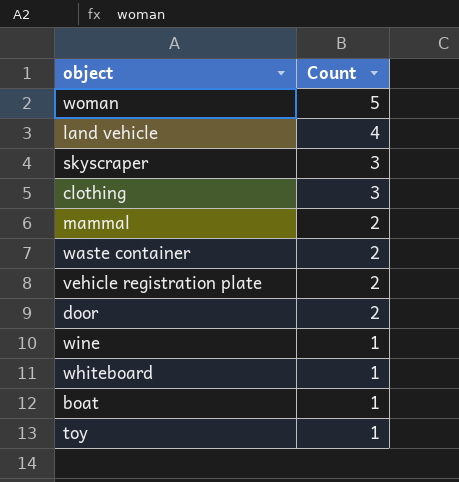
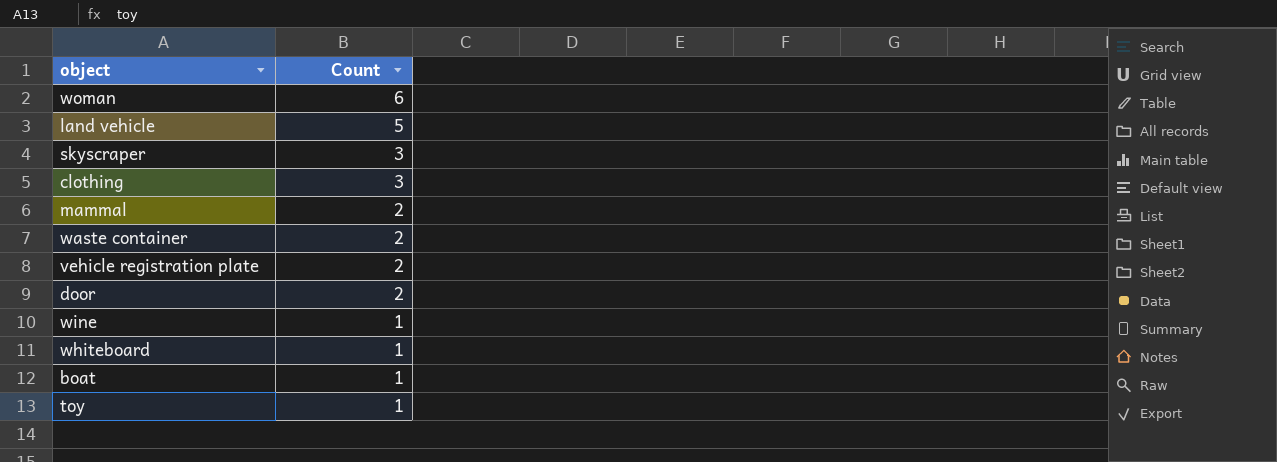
woman | Count: 5 -> 6
land vehicle | Count: 4 -> 5

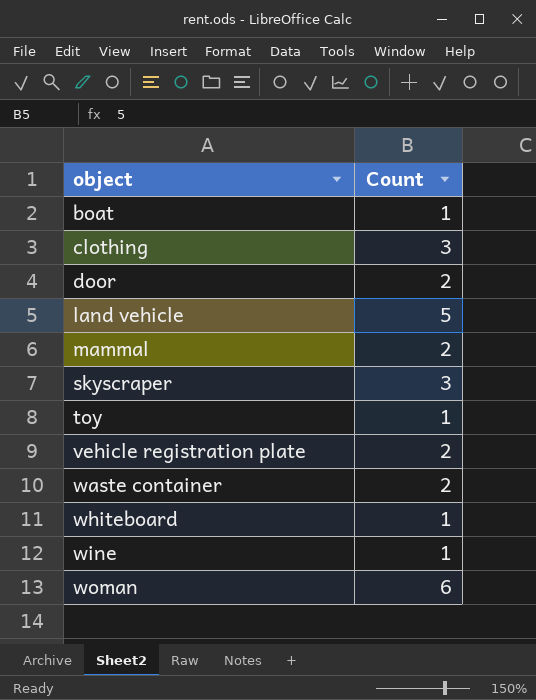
row order: Count descending -> object ascending

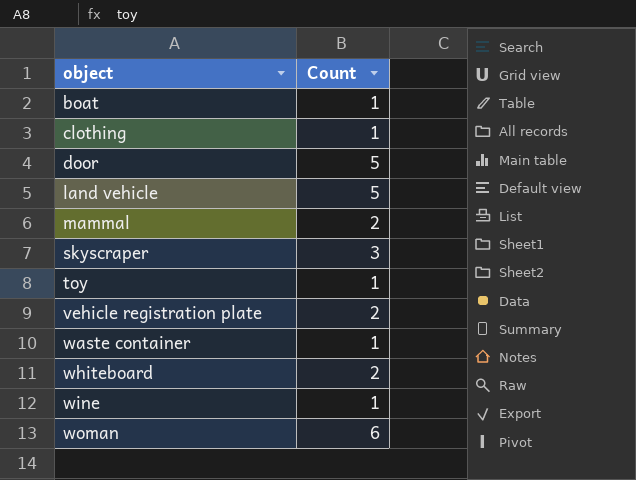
clothing | Count: 3 -> 1
door | Count: 2 -> 5
waste container | Count: 2 -> 1
whiteboard | Count: 1 -> 2

